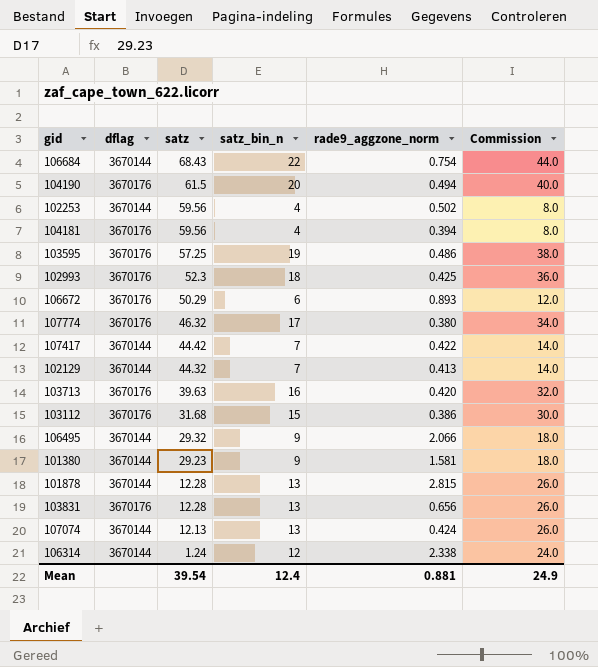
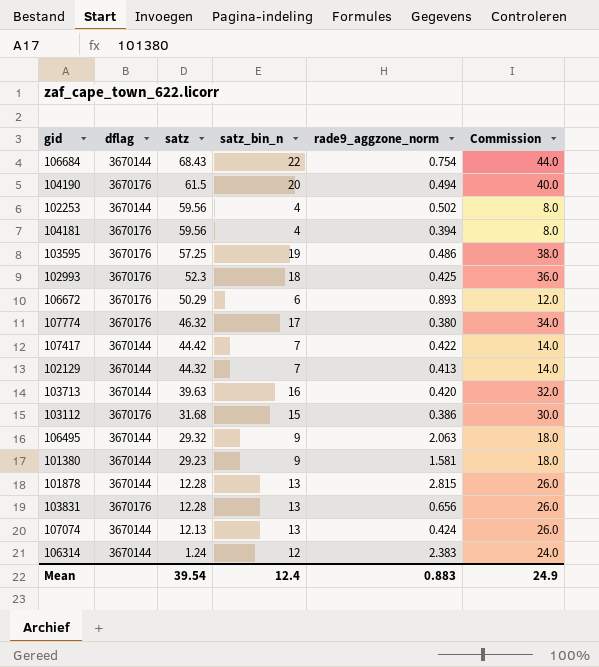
103713 | dflag: 3670176 -> 3670144
106495 | rade9_aggzone_norm: 2.066 -> 2.063
106314 | rade9_aggzone_norm: 2.338 -> 2.383
Mean | rade9_aggzone_norm: 0.881 -> 0.883

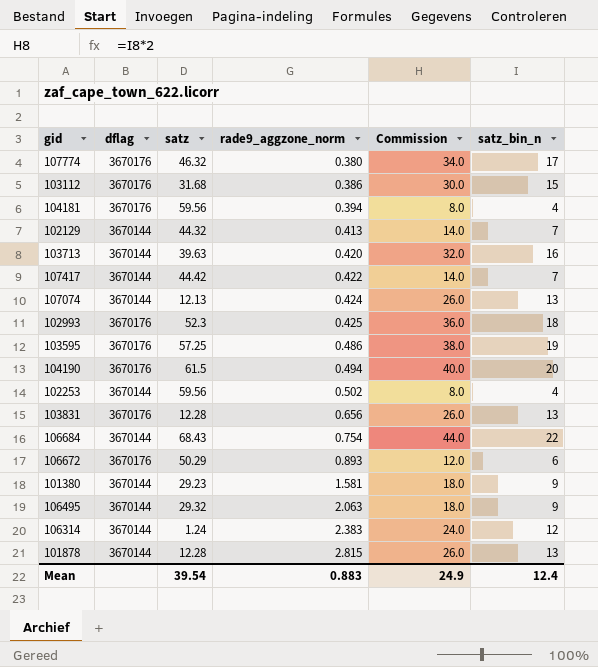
row order: satz descending -> rade9_aggzone_norm ascending
column satz_bin_n | position: 4 -> 6

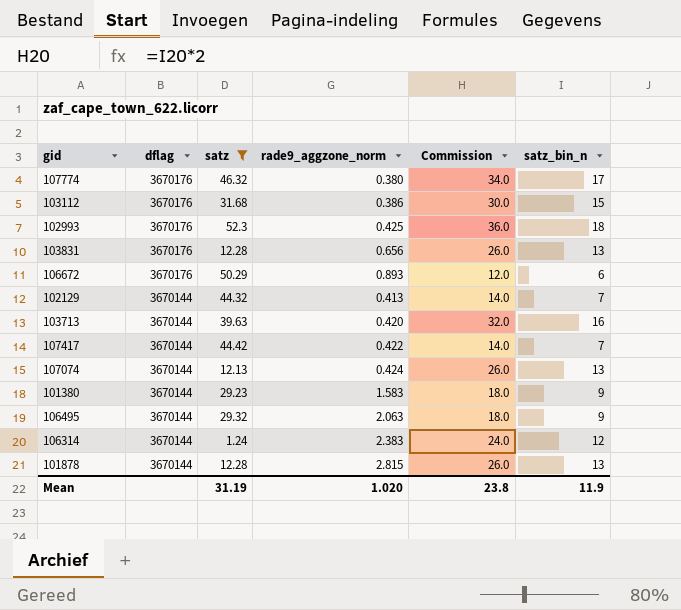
filter: none -> satz <= 52.3
row order: rade9_aggzone_norm ascending -> dflag descending
101380 | rade9_aggzone_norm: 1.581 -> 1.583
Mean | satz: 39.54 -> 31.19
Mean | rade9_aggzone_norm: 0.883 -> 1.020
Mean | Commission: 24.9 -> 23.8
Mean | satz_bin_n: 12.4 -> 11.9

